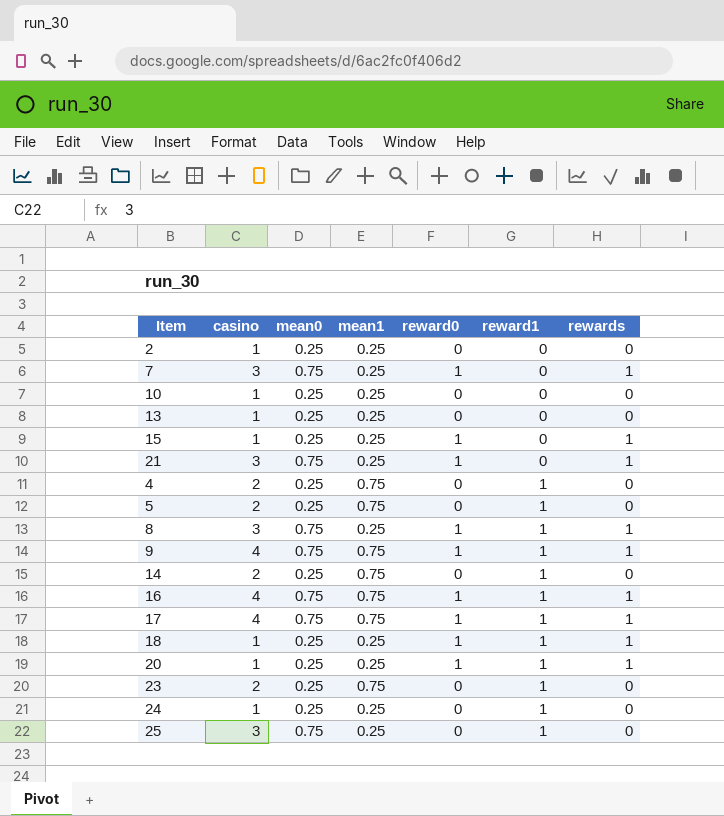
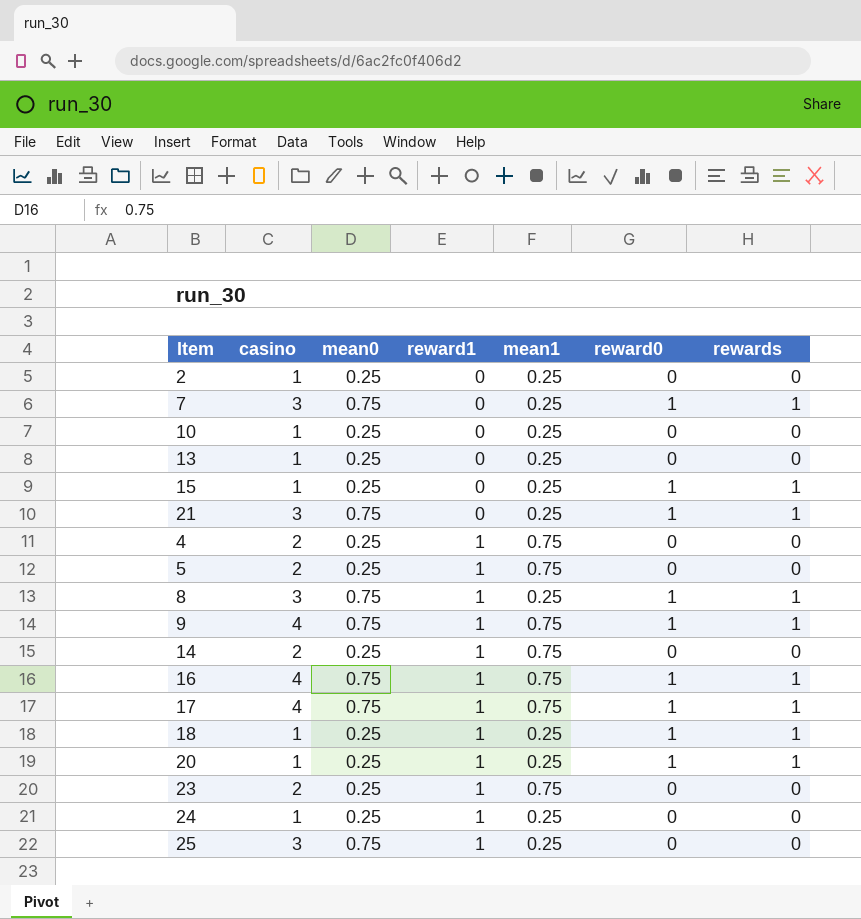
column reward1 | position: 6 -> 4

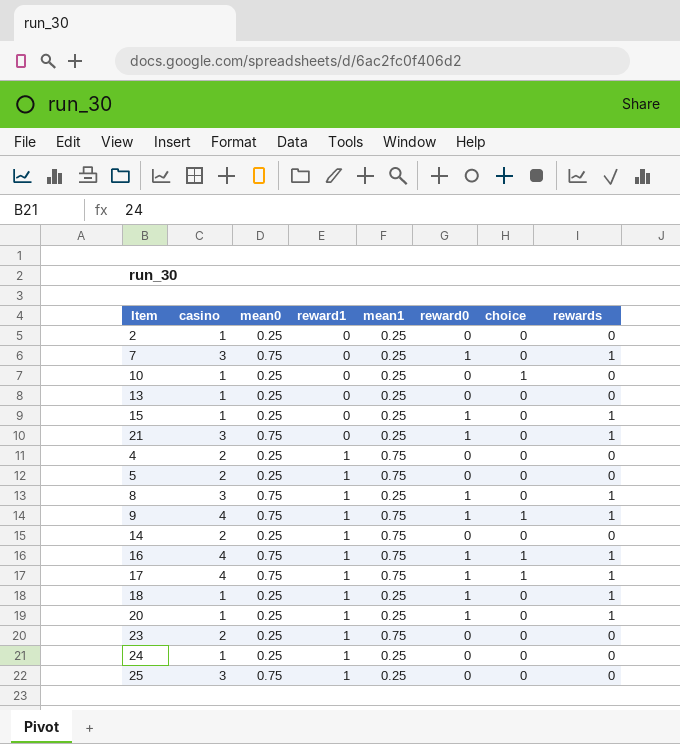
column choice | position: none -> 7

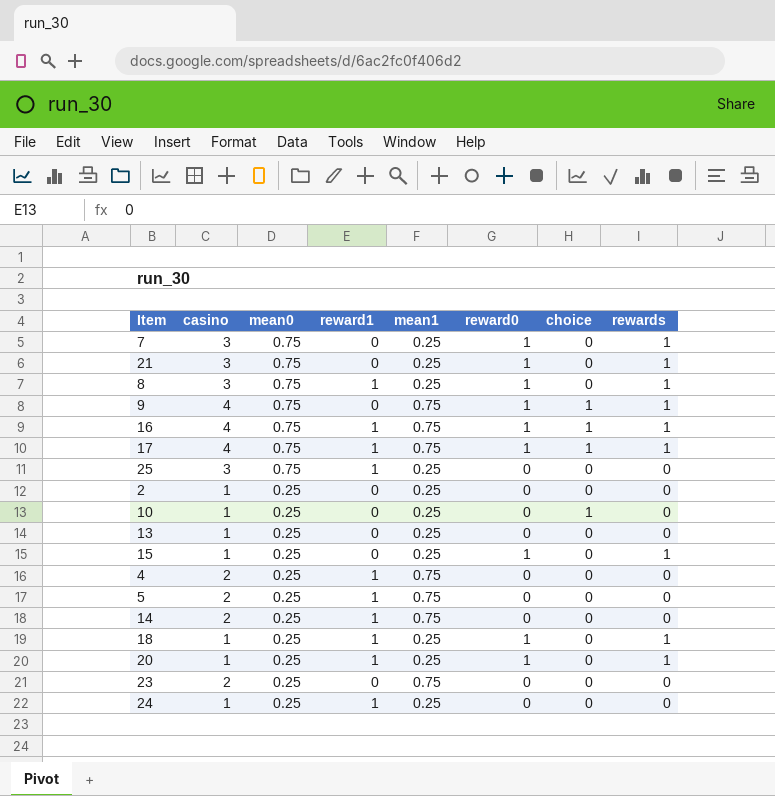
row order: reward1 ascending -> mean0 descending
9 | reward1: 1 -> 0
23 | reward1: 1 -> 0

